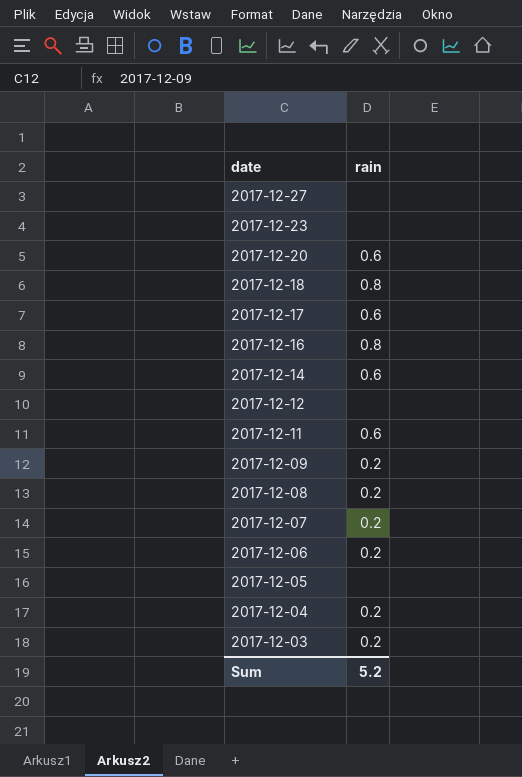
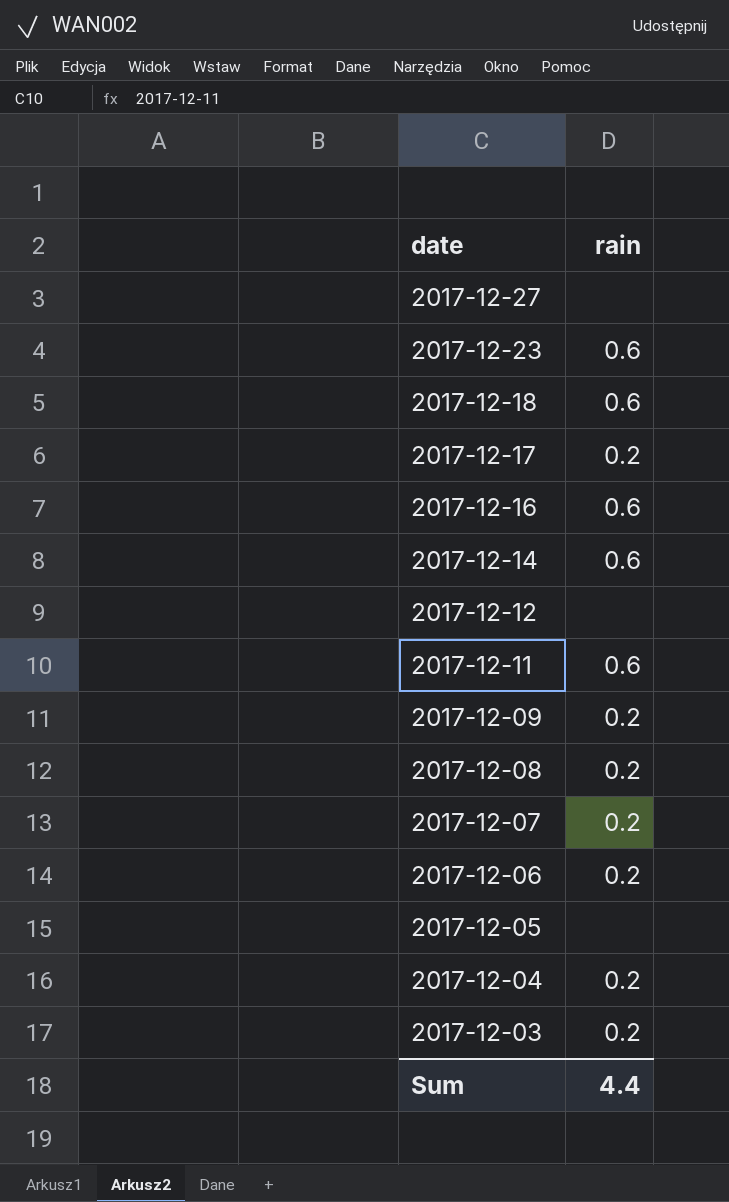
row 2017-12-20: 0.6 -> none
2017-12-23 | rain: none -> 0.6
2017-12-18 | rain: 0.8 -> 0.6
2017-12-17 | rain: 0.6 -> 0.2
2017-12-16 | rain: 0.8 -> 0.6
Sum | rain: 5.2 -> 4.4

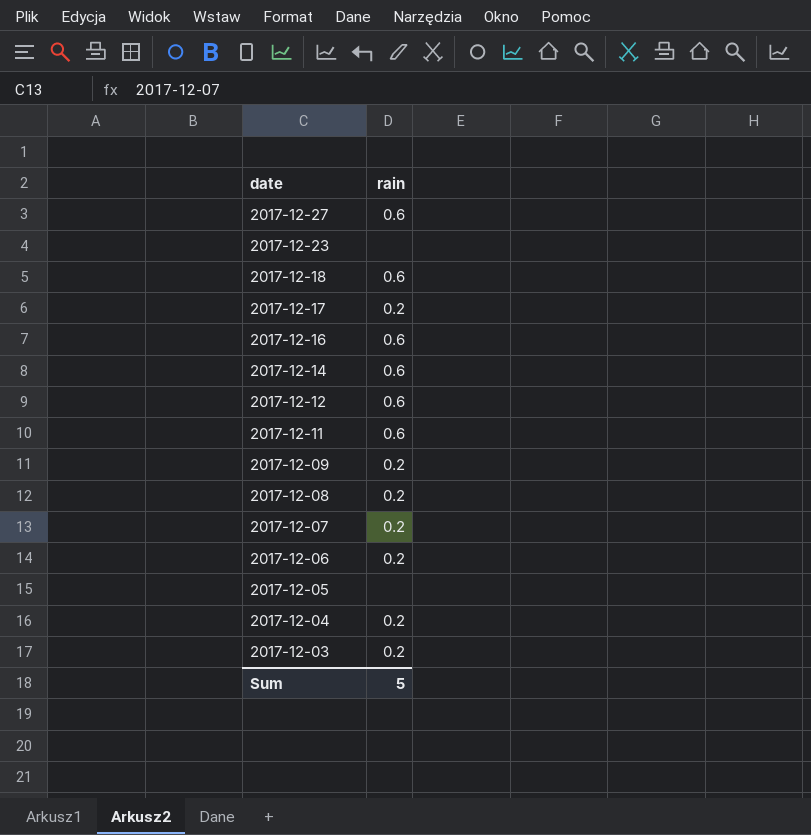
2017-12-27 | rain: none -> 0.6
2017-12-23 | rain: 0.6 -> none
2017-12-12 | rain: none -> 0.6
Sum | rain: 4.4 -> 5

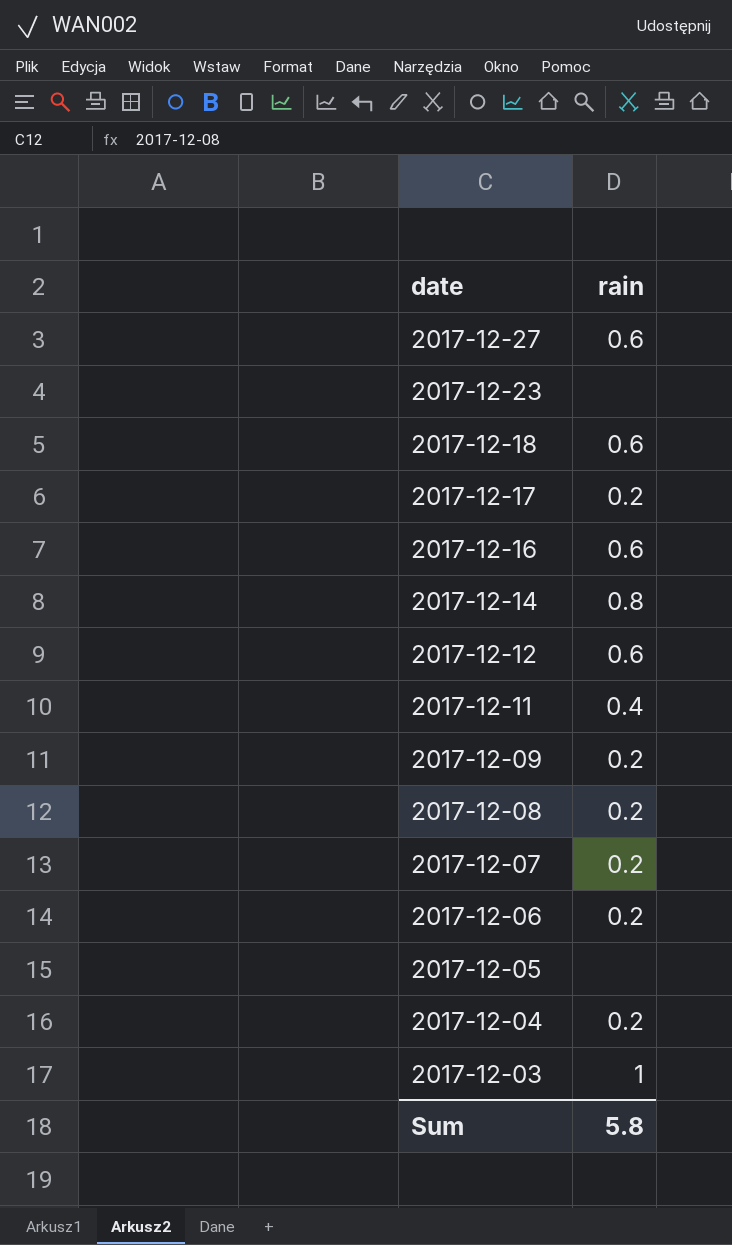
2017-12-14 | rain: 0.6 -> 0.8
2017-12-11 | rain: 0.6 -> 0.4
2017-12-03 | rain: 0.2 -> 1
Sum | rain: 5 -> 5.8

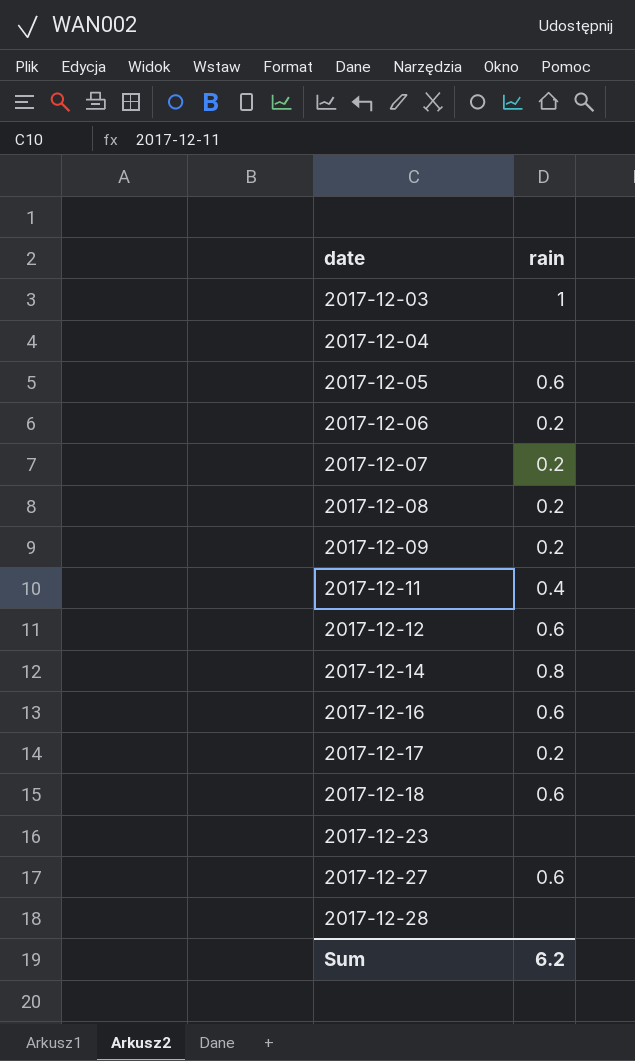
row order: date descending -> date ascending
2017-12-04 | rain: 0.2 -> none
2017-12-05 | rain: none -> 0.6
row 2017-12-28: none -> none
Sum | rain: 5.8 -> 6.2

